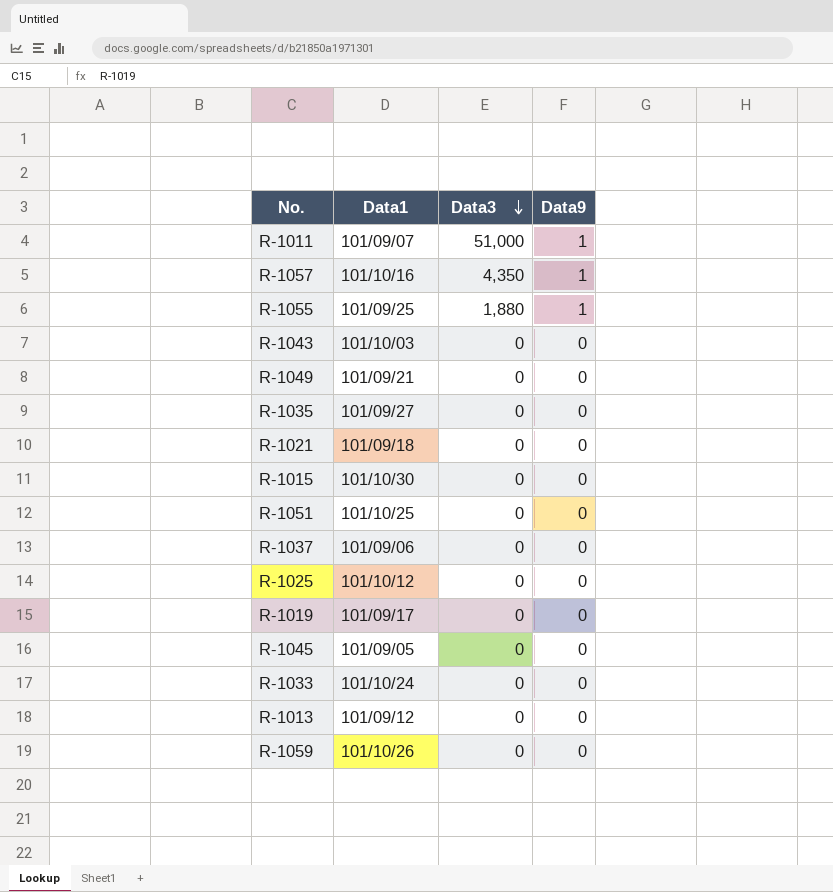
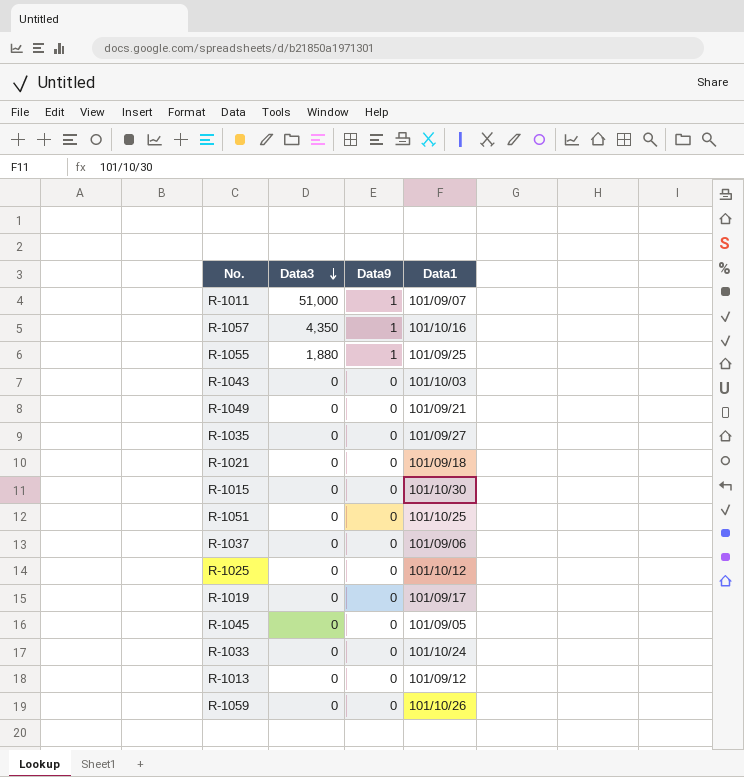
column Data1 | position: 2 -> 4

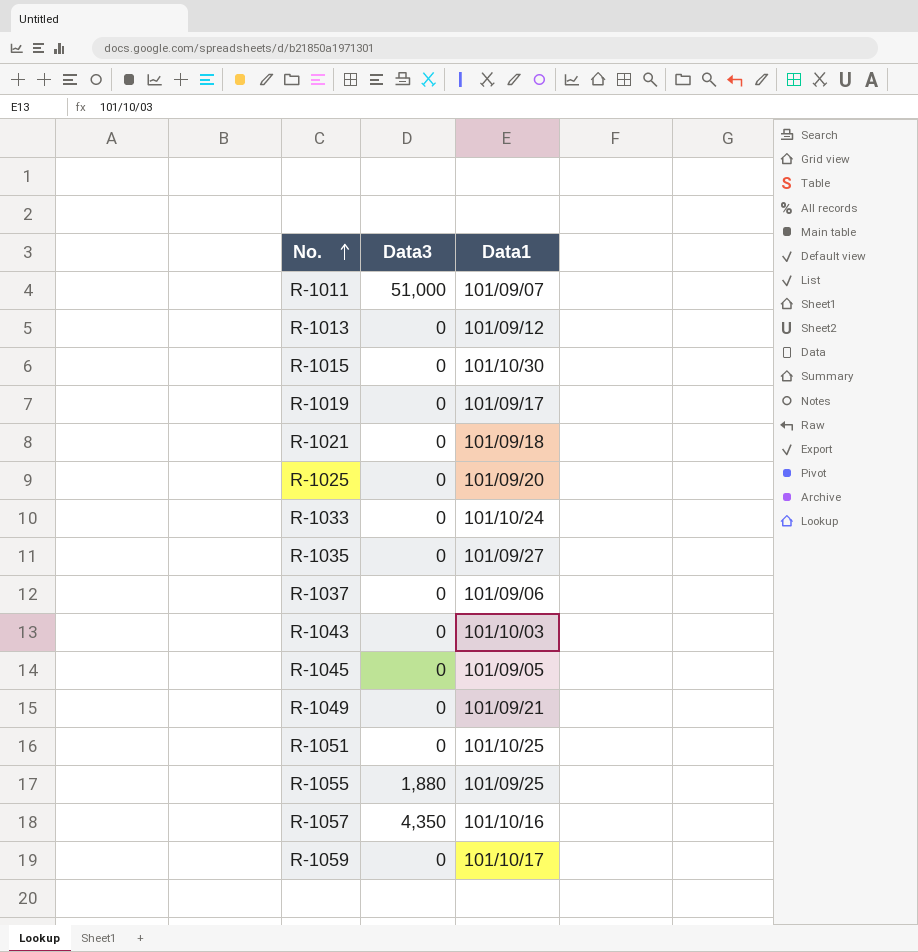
row order: Data3 descending -> No. ascending
column Data9 | position: 3 -> none
R-1025 | Data1: 101/10/12 -> 101/09/20
R-1059 | Data1: 101/10/26 -> 101/10/17

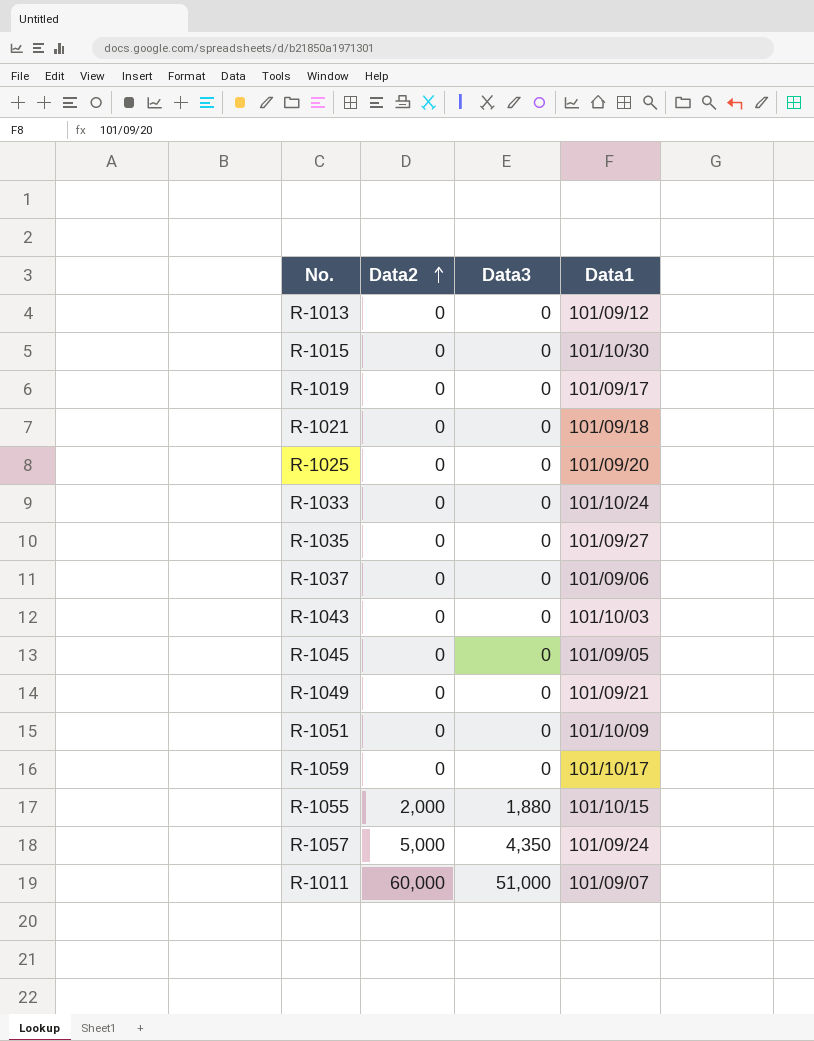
row order: No. ascending -> Data2 ascending
column Data2 | position: none -> 2
R-1051 | Data1: 101/10/25 -> 101/10/09
R-1055 | Data1: 101/09/25 -> 101/10/15
R-1057 | Data1: 101/10/16 -> 101/09/24

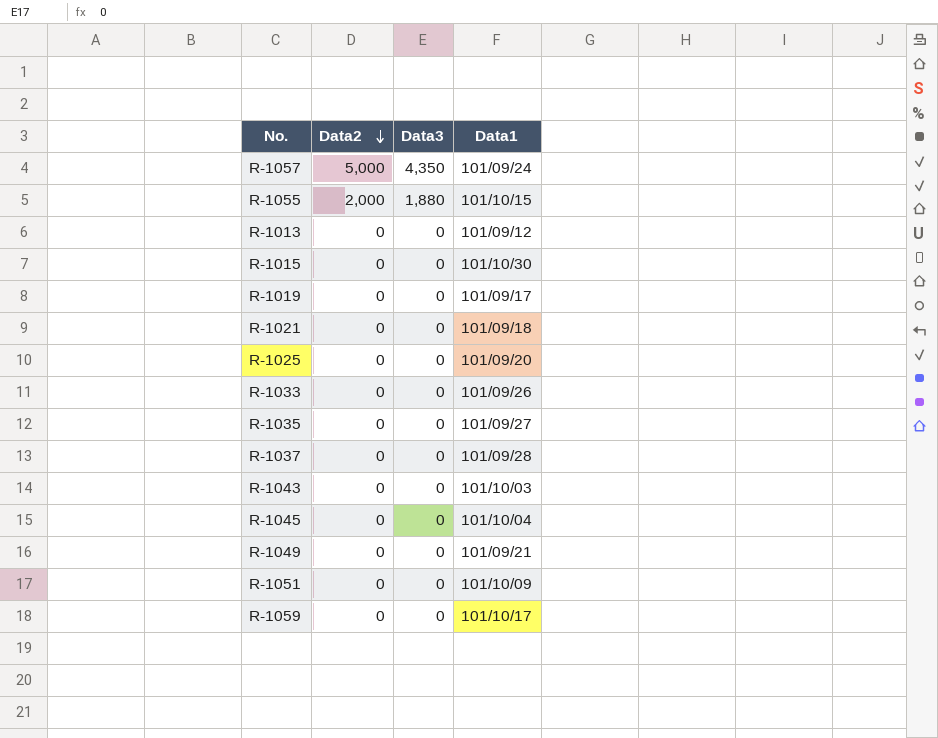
row order: Data2 ascending -> Data2 descending
row R-1011: 60,000 | 51,000 | 101/09/07 -> none
R-1033 | Data1: 101/10/24 -> 101/09/26
R-1037 | Data1: 101/09/06 -> 101/09/28
R-1045 | Data1: 101/09/05 -> 101/10/04

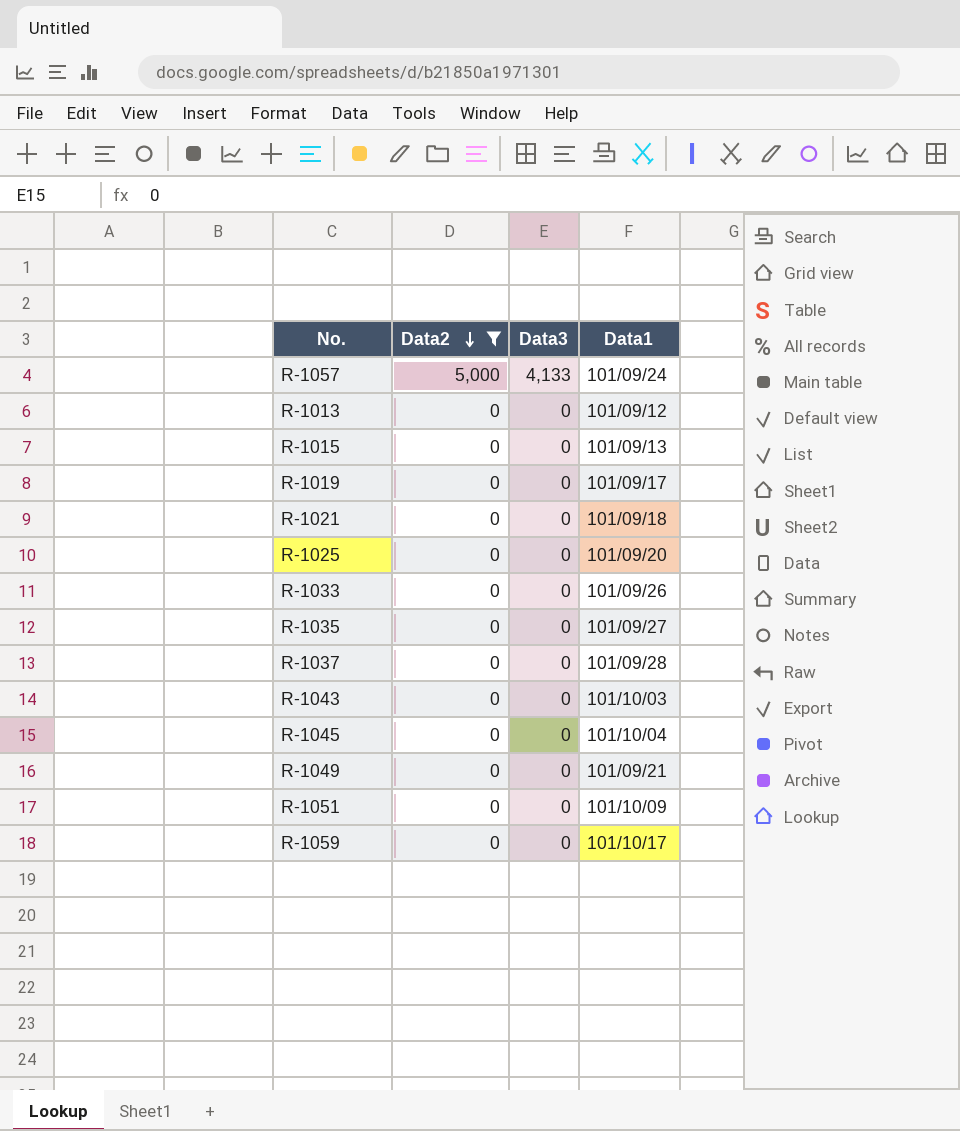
filter: none -> Data2 != 2,000
R-1057 | Data3: 4,350 -> 4,133
R-1015 | Data1: 101/10/30 -> 101/09/13

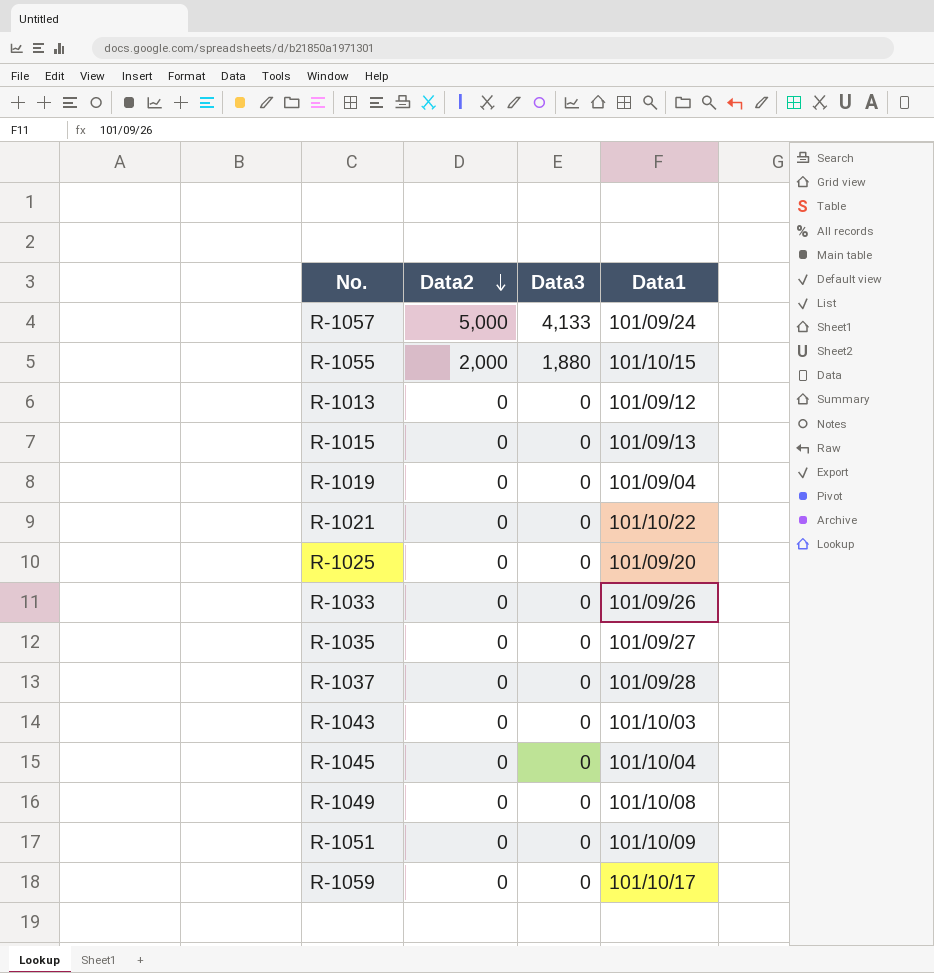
filter: Data2 != 2,000 -> none
R-1019 | Data1: 101/09/17 -> 101/09/04
R-1021 | Data1: 101/09/18 -> 101/10/22
R-1049 | Data1: 101/09/21 -> 101/10/08

